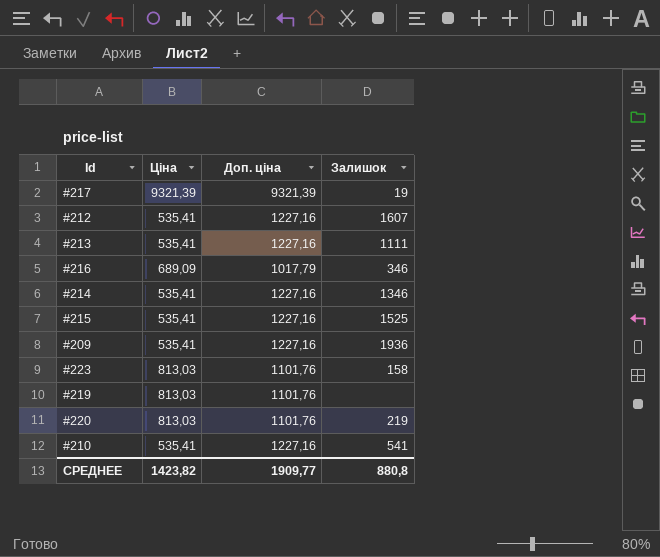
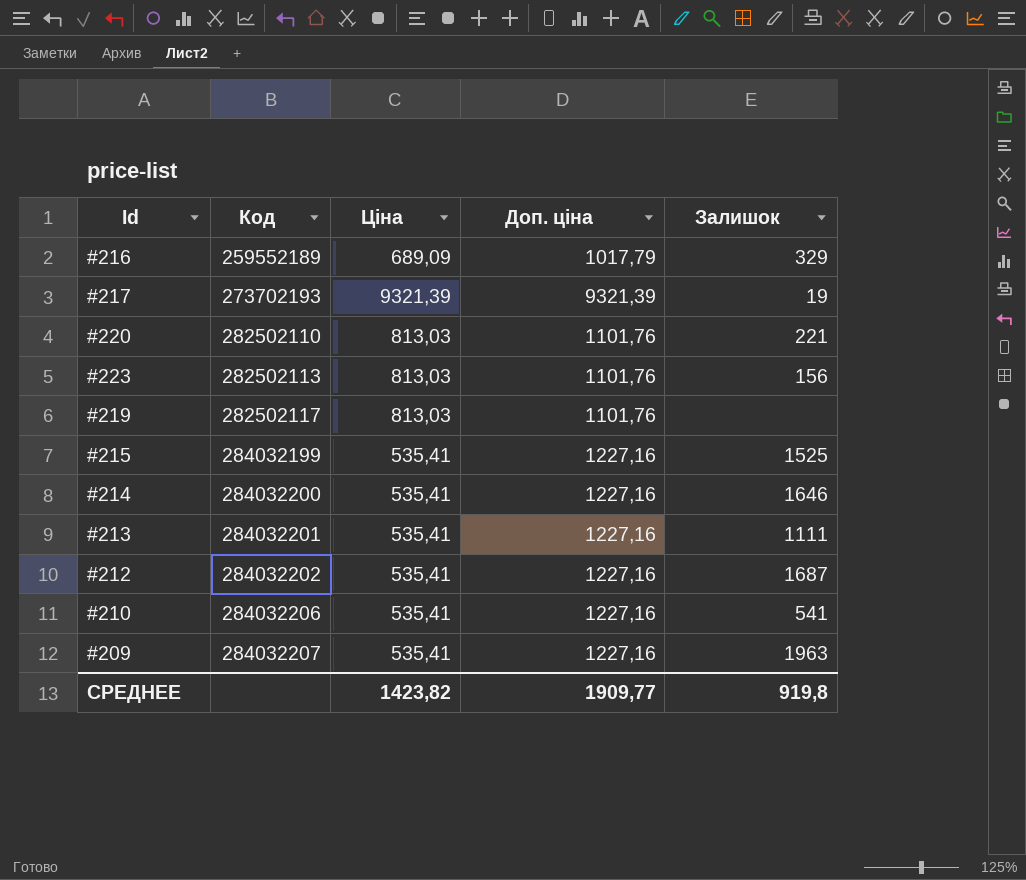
row order: none -> Код ascending
column Код | position: none -> 2
#216 | Залишок: 346 -> 329
#220 | Залишок: 219 -> 221
#223 | Залишок: 158 -> 156
#214 | Залишок: 1346 -> 1646
#212 | Залишок: 1607 -> 1687
#209 | Залишок: 1936 -> 1963
СРЕДНЕЕ | Залишок: 880,8 -> 919,8

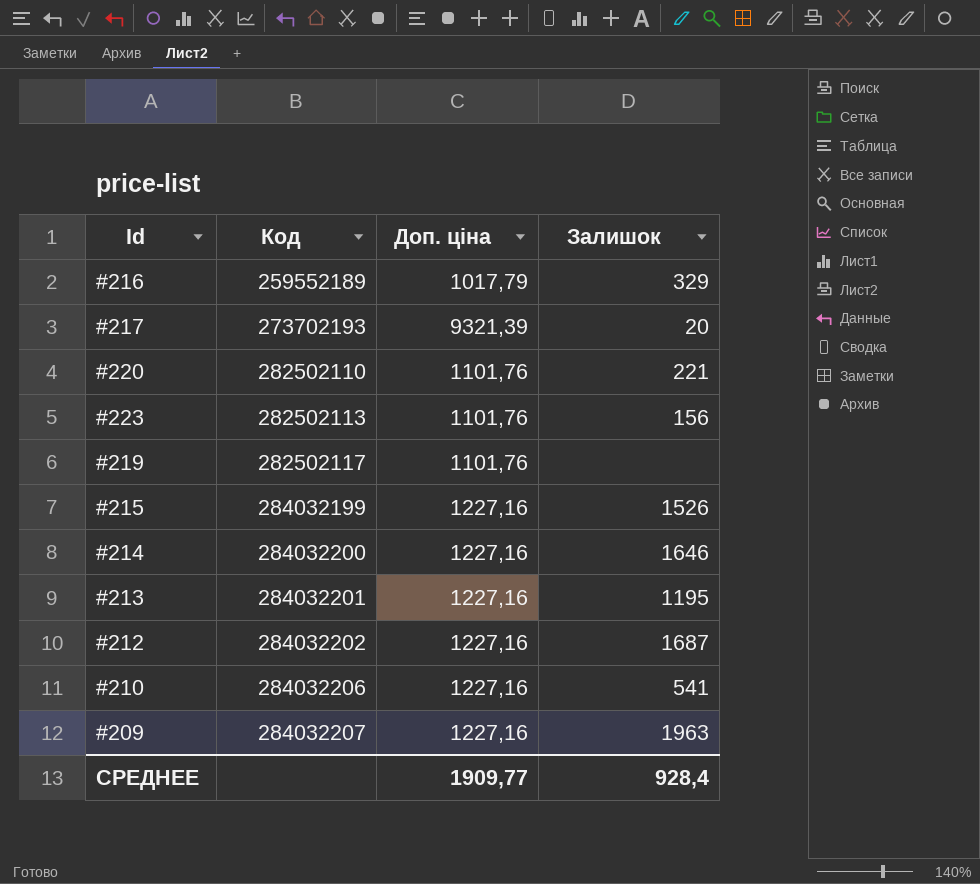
column Ціна | position: 3 -> none
#217 | Залишок: 19 -> 20
#215 | Залишок: 1525 -> 1526
#213 | Залишок: 1111 -> 1195
СРЕДНЕЕ | Залишок: 919,8 -> 928,4

